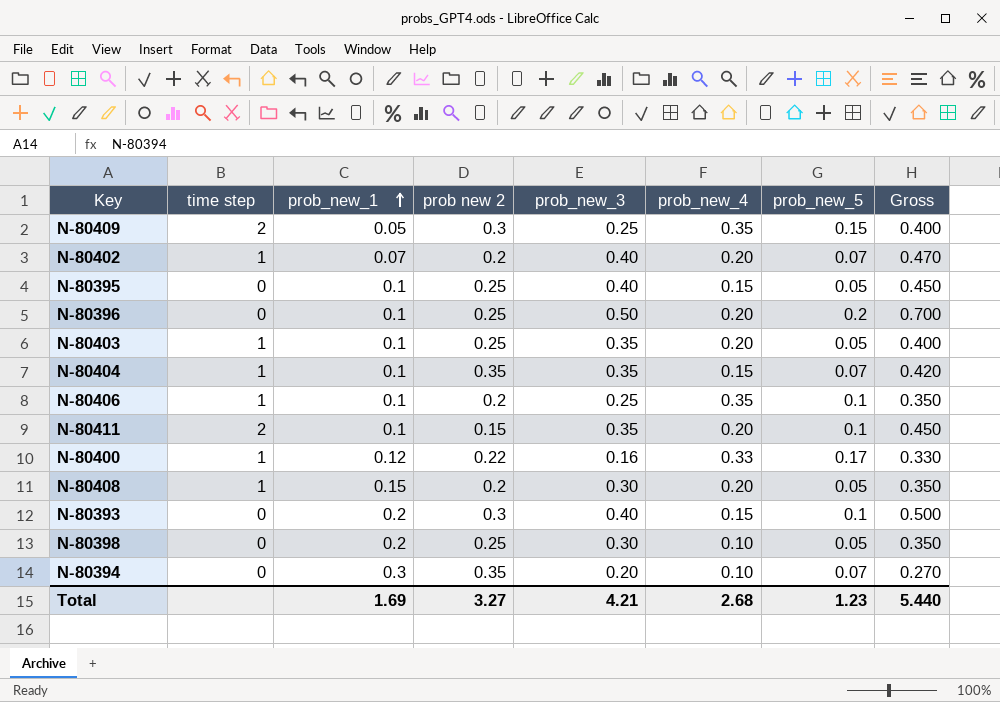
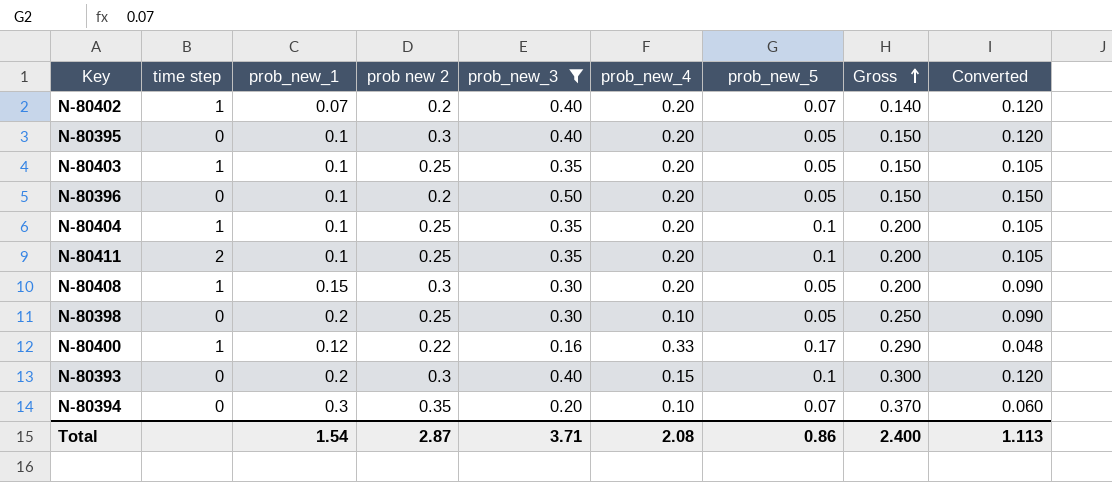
filter: none -> prob_new_3 != 0.25
row order: prob_new_1 ascending -> Gross ascending
column Gross | formula: [prob_new_3] + [prob_new_5] -> [prob_new_1] + [prob_new_5]
column Converted | formula: none -> [prob_new_3] * 0.3
N-80395 | prob new 2: 0.25 -> 0.3
N-80395 | prob_new_4: 0.15 -> 0.20
N-80396 | prob new 2: 0.25 -> 0.2
N-80396 | prob_new_5: 0.2 -> 0.05
N-80404 | prob new 2: 0.35 -> 0.25
N-80404 | prob_new_4: 0.15 -> 0.20
N-80404 | prob_new_5: 0.07 -> 0.1
N-80411 | prob new 2: 0.15 -> 0.25
N-80408 | prob new 2: 0.2 -> 0.3
Total | prob_new_1: 1.69 -> 1.54
Total | prob new 2: 3.27 -> 2.87
Total | prob_new_3: 4.21 -> 3.71
Total | prob_new_4: 2.68 -> 2.08
Total | prob_new_5: 1.23 -> 0.86
Total | Gross: 5.440 -> 2.400

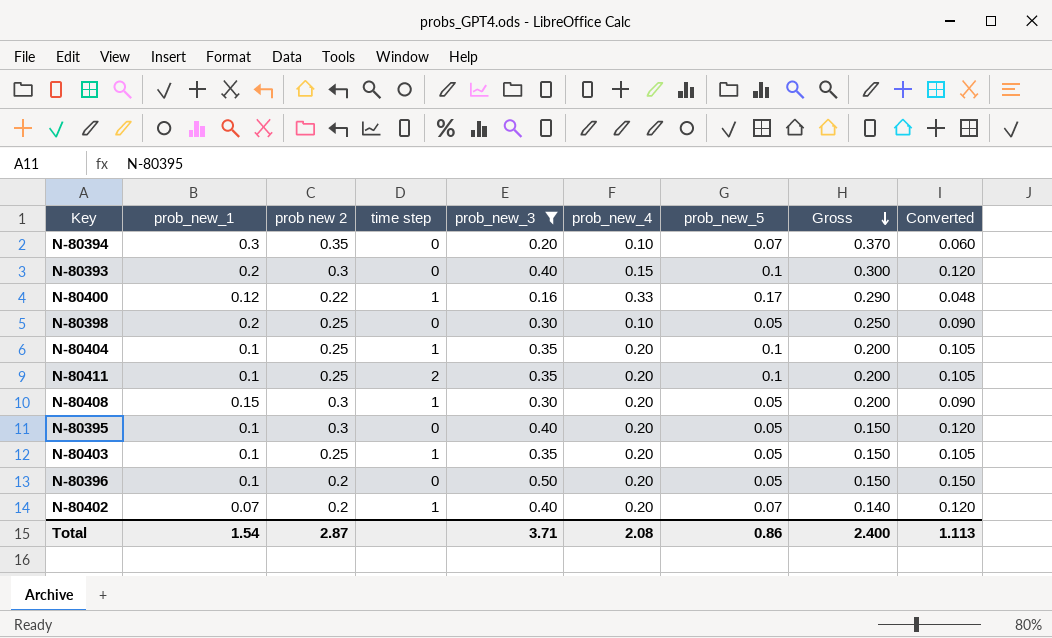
row order: Gross ascending -> Gross descending
column time step | position: 2 -> 4

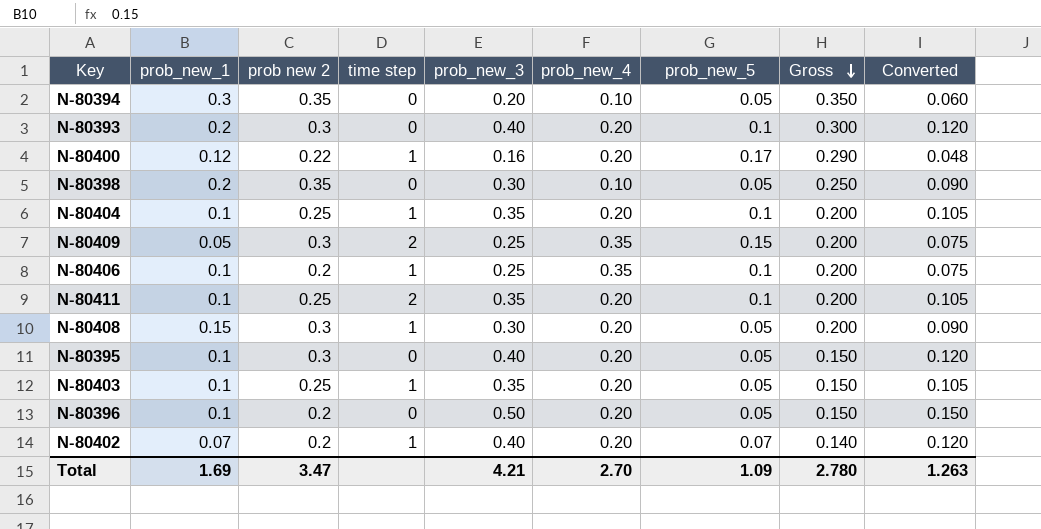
filter: prob_new_3 != 0.25 -> none
N-80394 | prob_new_5: 0.07 -> 0.05
N-80394 | Gross: 0.370 -> 0.350
N-80393 | prob_new_4: 0.15 -> 0.20
N-80400 | prob_new_4: 0.33 -> 0.20
N-80398 | prob new 2: 0.25 -> 0.35
Total | prob_new_1: 1.54 -> 1.69
Total | prob new 2: 2.87 -> 3.47
Total | prob_new_3: 3.71 -> 4.21
Total | prob_new_4: 2.08 -> 2.70
Total | prob_new_5: 0.86 -> 1.09
Total | Gross: 2.400 -> 2.780
Total | Converted: 1.113 -> 1.263

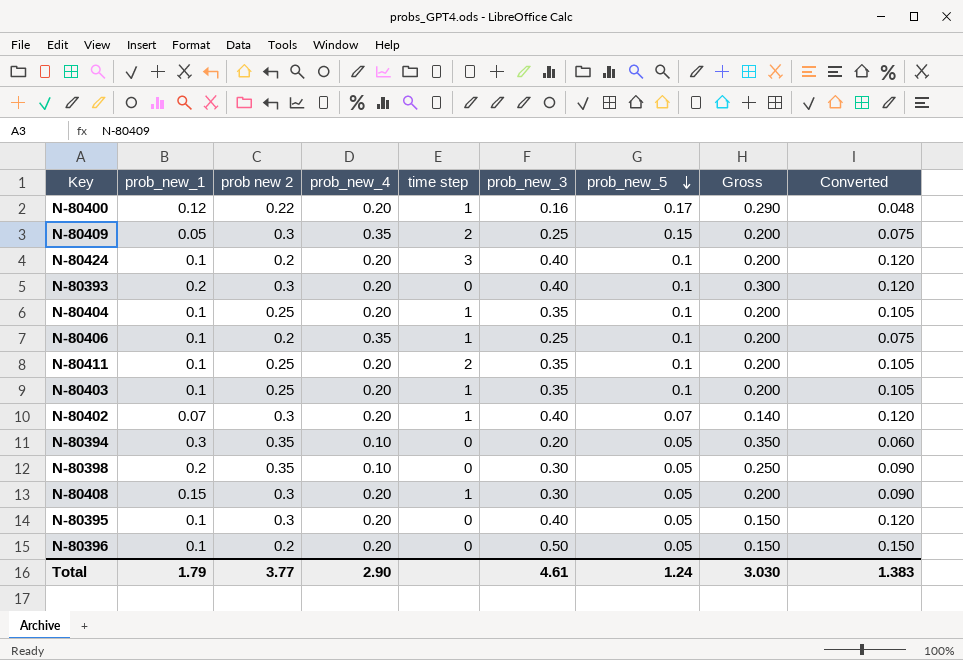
row order: Gross descending -> prob_new_5 descending
column prob_new_4 | position: 6 -> 4
row N-80424: none -> 0.1 | 0.2 | 0.20 | 3 | 0.40 | 0.1 | 0.200 | 0.120
N-80403 | prob_new_5: 0.05 -> 0.1
N-80403 | Gross: 0.150 -> 0.200
N-80402 | prob new 2: 0.2 -> 0.3
Total | prob_new_1: 1.69 -> 1.79
Total | prob new 2: 3.47 -> 3.77
Total | prob_new_4: 2.70 -> 2.90
Total | prob_new_3: 4.21 -> 4.61
Total | prob_new_5: 1.09 -> 1.24
Total | Gross: 2.780 -> 3.030
Total | Converted: 1.263 -> 1.383

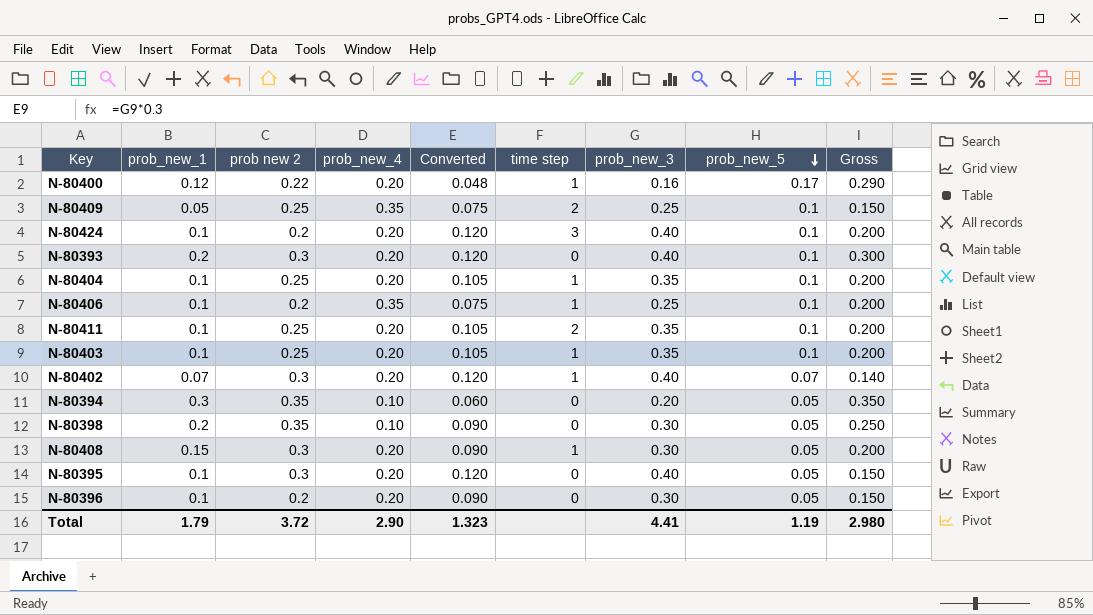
column Converted | position: 9 -> 5
N-80409 | prob new 2: 0.3 -> 0.25
N-80409 | prob_new_5: 0.15 -> 0.1
N-80409 | Gross: 0.200 -> 0.150
N-80396 | Converted: 0.150 -> 0.090
N-80396 | prob_new_3: 0.50 -> 0.30
Total | prob new 2: 3.77 -> 3.72
Total | Converted: 1.383 -> 1.323
Total | prob_new_3: 4.61 -> 4.41
Total | prob_new_5: 1.24 -> 1.19
Total | Gross: 3.030 -> 2.980

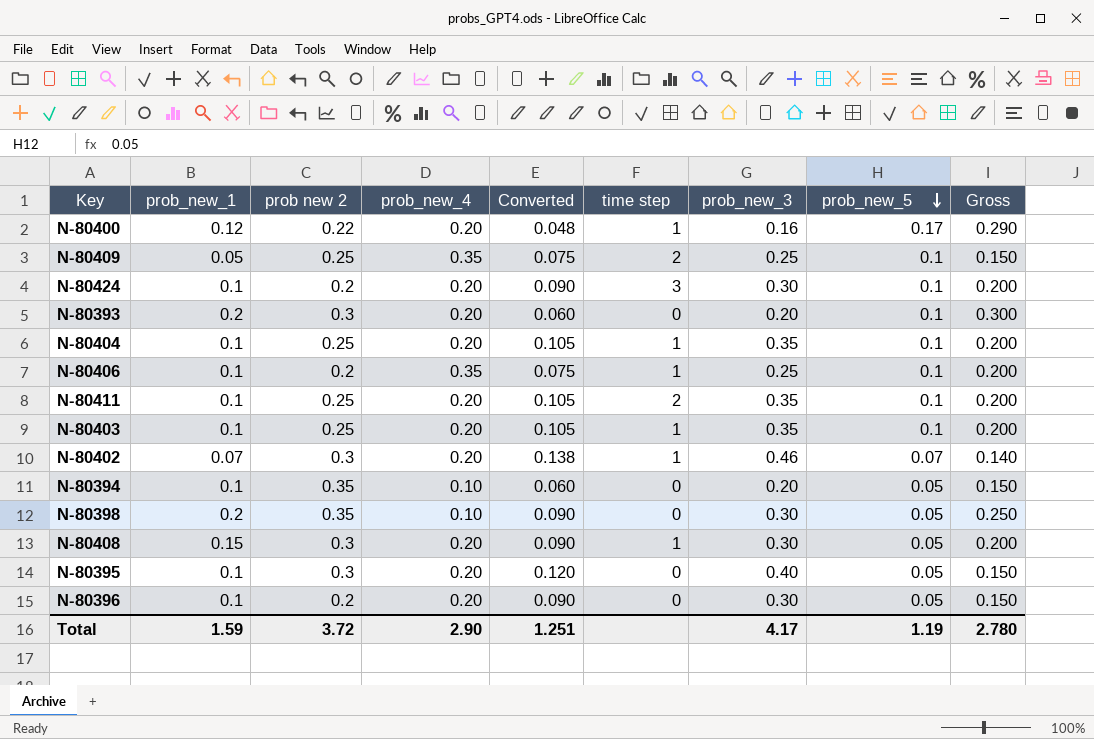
N-80424 | Converted: 0.120 -> 0.090
N-80424 | prob_new_3: 0.40 -> 0.30
N-80393 | Converted: 0.120 -> 0.060
N-80393 | prob_new_3: 0.40 -> 0.20
N-80402 | Converted: 0.120 -> 0.138
N-80402 | prob_new_3: 0.40 -> 0.46
N-80394 | prob_new_1: 0.3 -> 0.1
N-80394 | Gross: 0.350 -> 0.150
Total | prob_new_1: 1.79 -> 1.59
Total | Converted: 1.323 -> 1.251
Total | prob_new_3: 4.41 -> 4.17
Total | Gross: 2.980 -> 2.780

